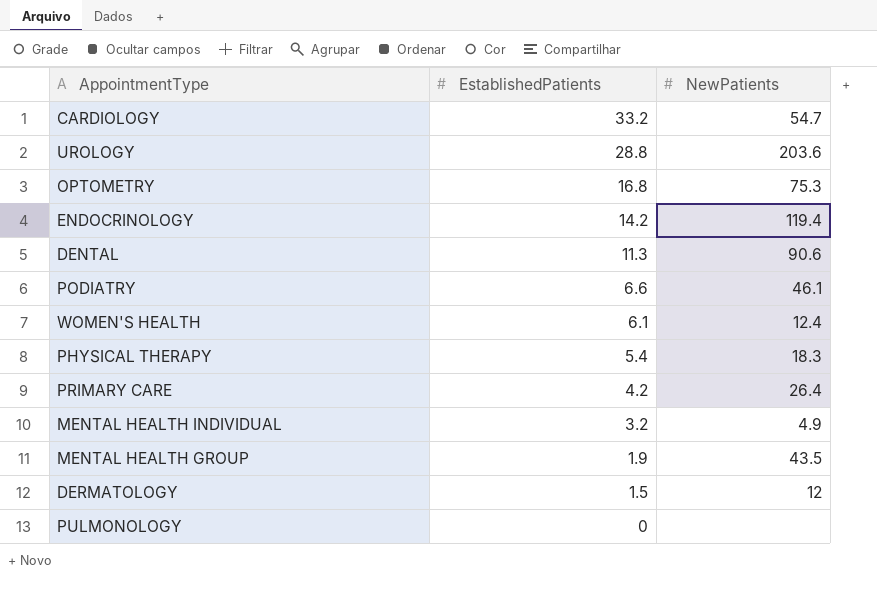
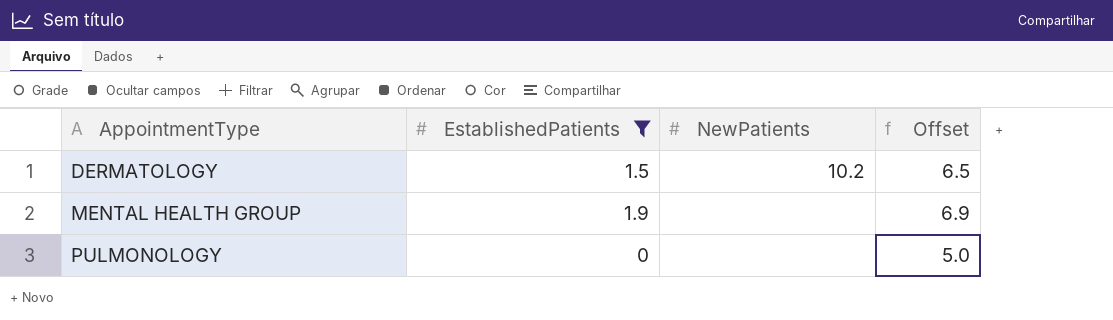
filter: none -> EstablishedPatients <= 1.9
row order: EstablishedPatients descending -> AppointmentType ascending
column Offset | formula: none -> [EstablishedPatients] + 5
DERMATOLOGY | NewPatients: 12 -> 10.2
MENTAL HEALTH GROUP | NewPatients: 43.5 -> none

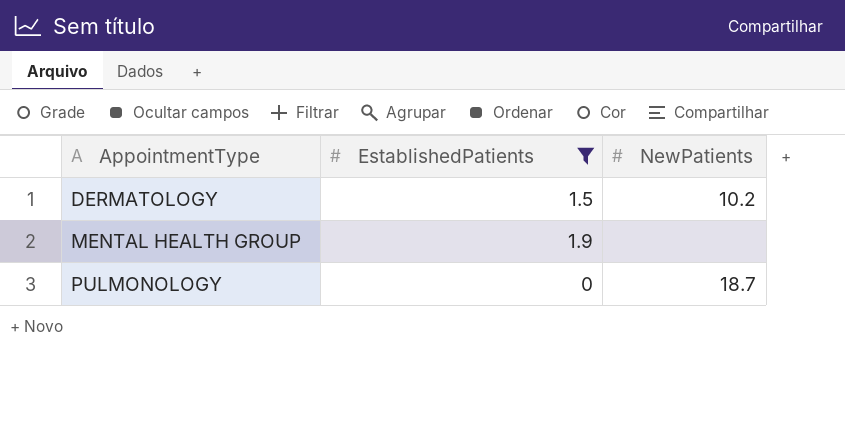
column Offset | formula: [EstablishedPatients] + 5 -> none
PULMONOLOGY | NewPatients: none -> 18.7

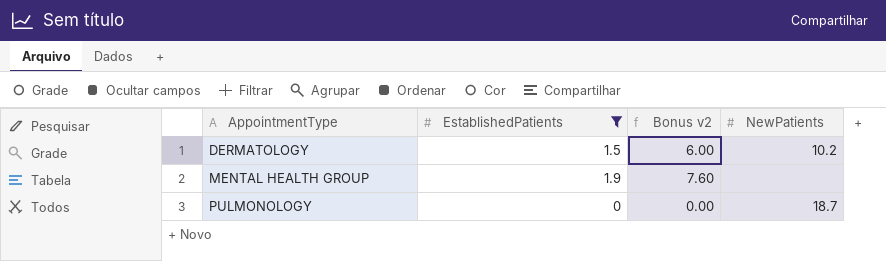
column Bonus v2 | formula: none -> [EstablishedPatients] * 4

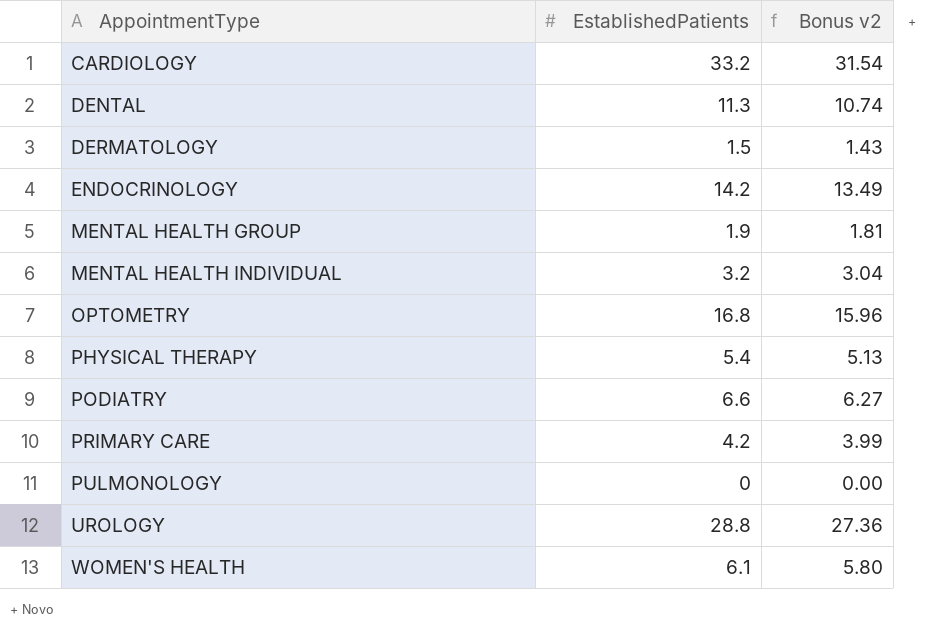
filter: EstablishedPatients <= 1.9 -> none
column NewPatients | position: 4 -> none
column Bonus v2 | formula: [EstablishedPatients] * 4 -> [EstablishedPatients] * 0.95

